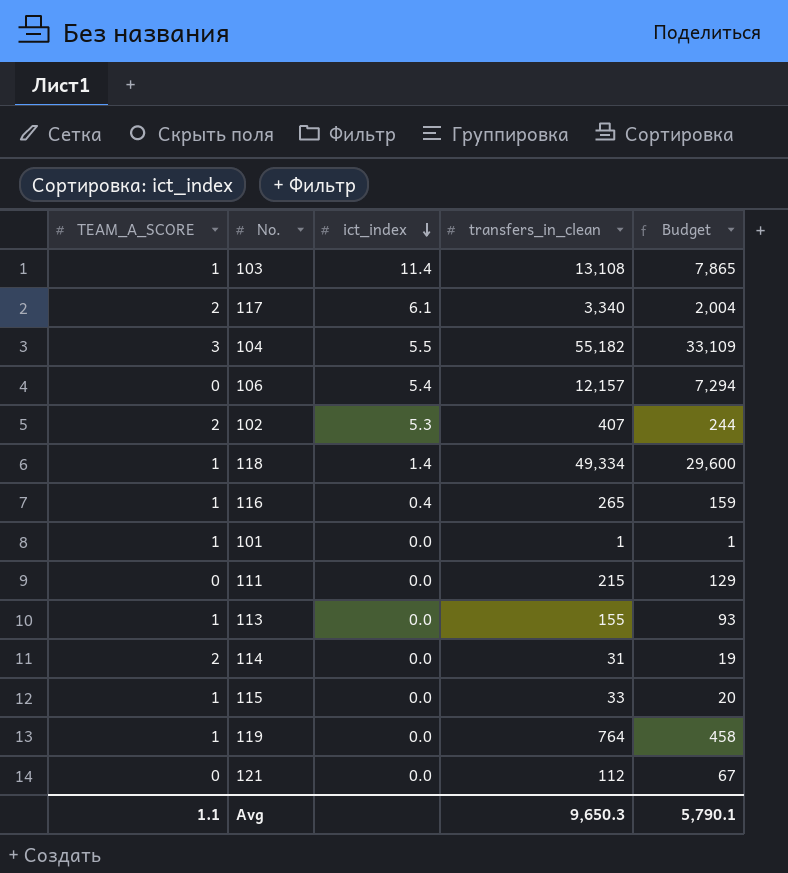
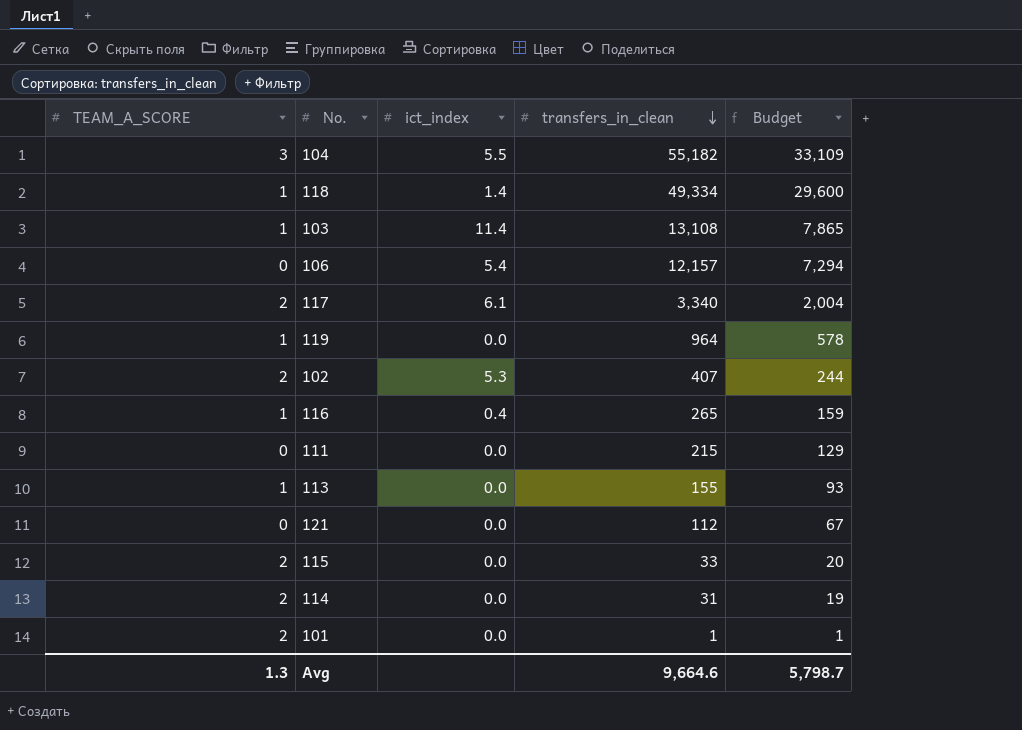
row order: ict_index descending -> transfers_in_clean descending
119 | transfers_in_clean: 764 -> 964
119 | Budget: 458 -> 578
115 | TEAM_A_SCORE: 1 -> 2
101 | TEAM_A_SCORE: 1 -> 2
Avg | TEAM_A_SCORE: 1.1 -> 1.3
Avg | transfers_in_clean: 9,650.3 -> 9,664.6
Avg | Budget: 5,790.1 -> 5,798.7

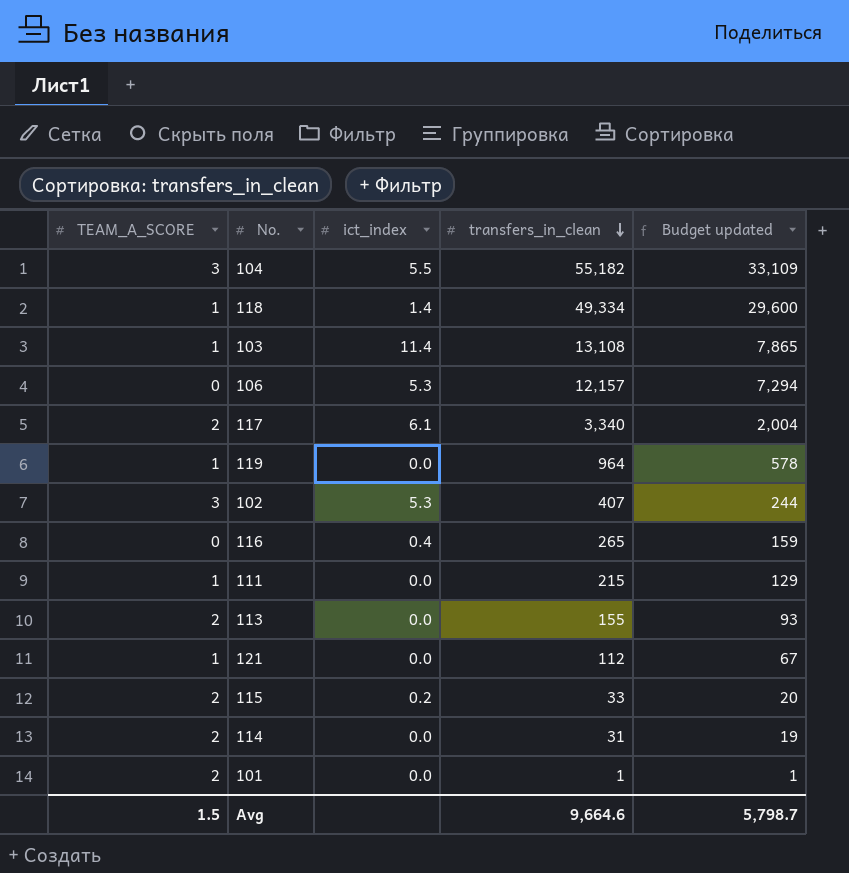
column name: Budget -> Budget updated
106 | ict_index: 5.4 -> 5.3
102 | TEAM_A_SCORE: 2 -> 3
116 | TEAM_A_SCORE: 1 -> 0
111 | TEAM_A_SCORE: 0 -> 1
113 | TEAM_A_SCORE: 1 -> 2
121 | TEAM_A_SCORE: 0 -> 1
115 | ict_index: 0.0 -> 0.2
Avg | TEAM_A_SCORE: 1.3 -> 1.5

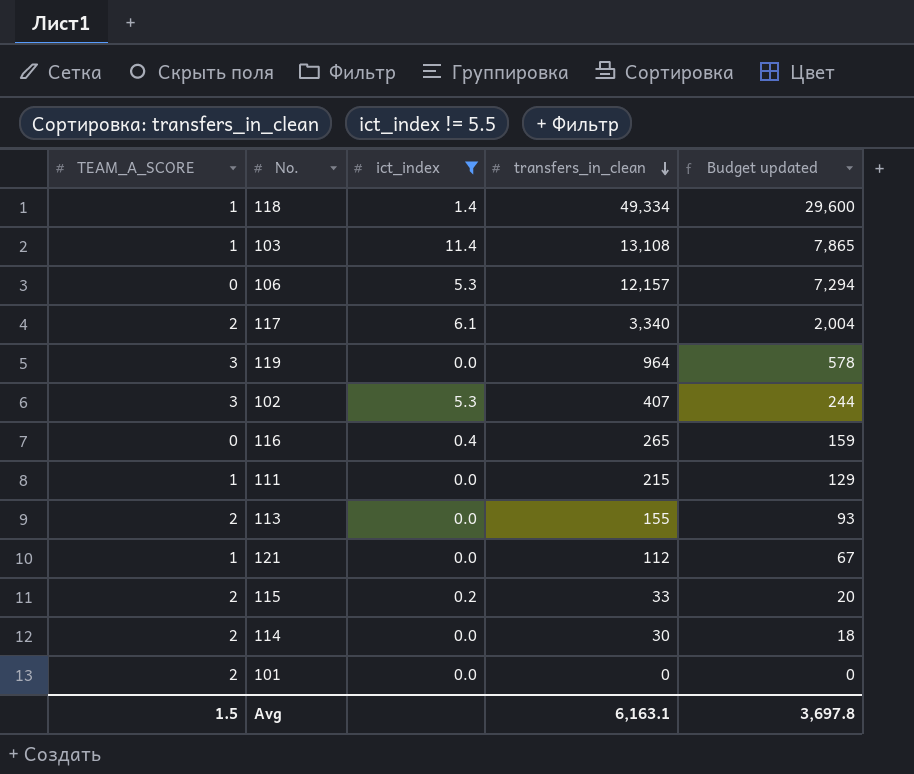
filter: none -> ict_index != 5.5
119 | TEAM_A_SCORE: 1 -> 3
114 | transfers_in_clean: 31 -> 30
114 | Budget updated: 19 -> 18
101 | transfers_in_clean: 1 -> 0
101 | Budget updated: 1 -> 0
Avg | transfers_in_clean: 9,664.6 -> 6,163.1
Avg | Budget updated: 5,798.7 -> 3,697.8

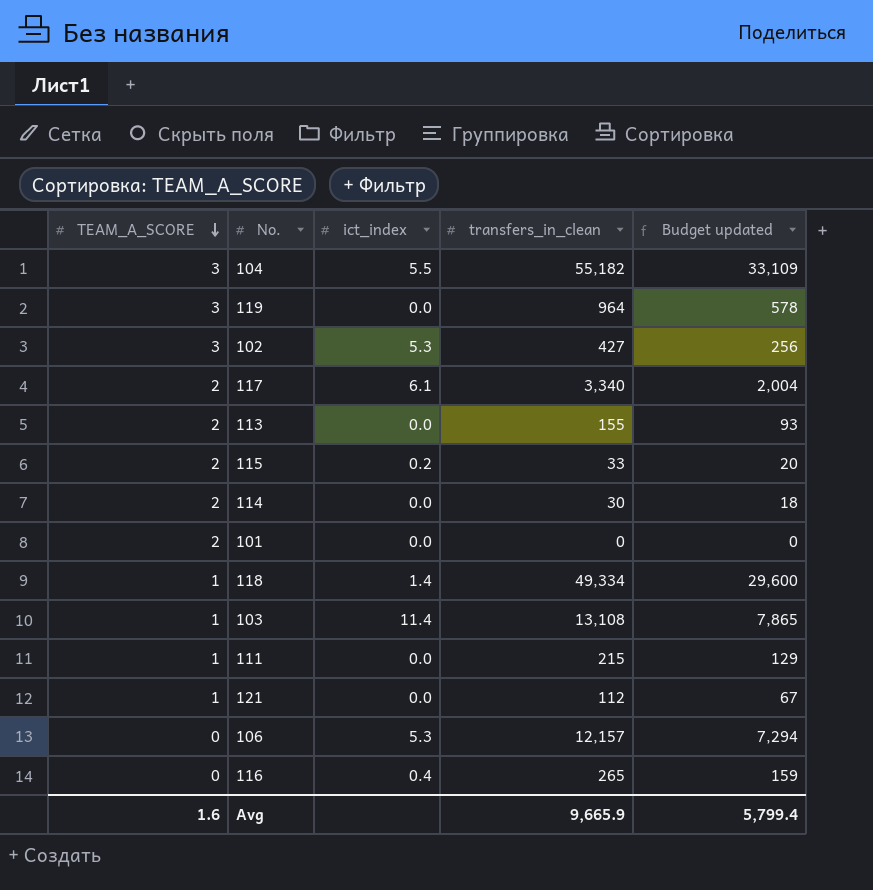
filter: ict_index != 5.5 -> none
row order: transfers_in_clean descending -> TEAM_A_SCORE descending
102 | transfers_in_clean: 407 -> 427
102 | Budget updated: 244 -> 256
Avg | TEAM_A_SCORE: 1.5 -> 1.6
Avg | transfers_in_clean: 6,163.1 -> 9,665.9
Avg | Budget updated: 3,697.8 -> 5,799.4

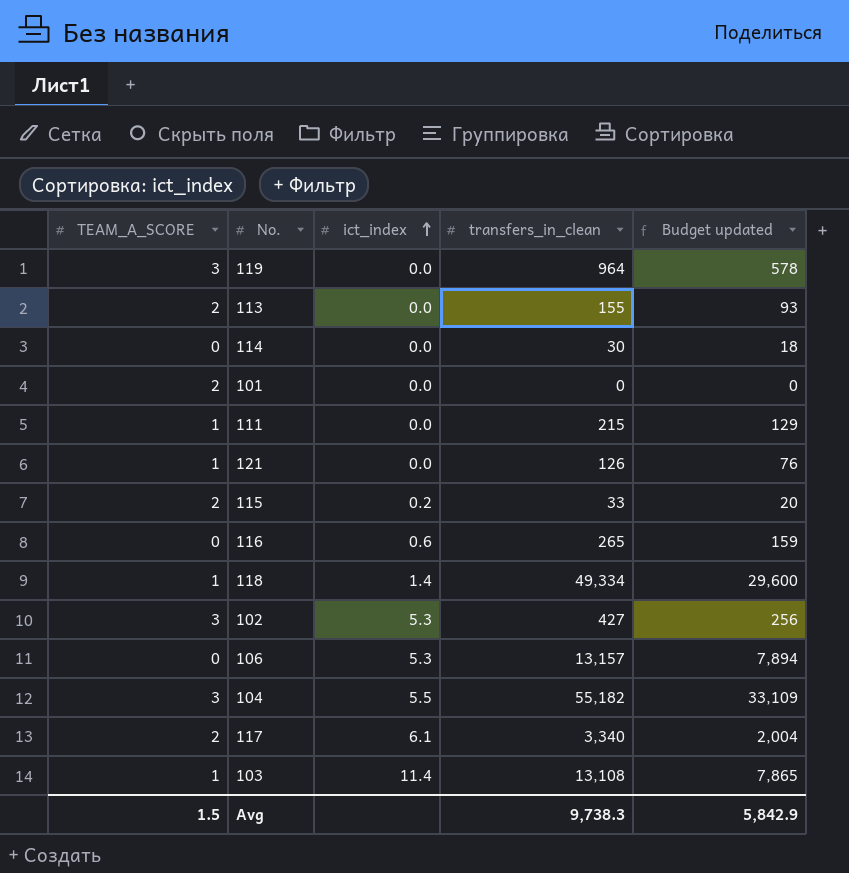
row order: TEAM_A_SCORE descending -> ict_index ascending
114 | TEAM_A_SCORE: 2 -> 0
121 | transfers_in_clean: 112 -> 126
121 | Budget updated: 67 -> 76
116 | ict_index: 0.4 -> 0.6
106 | transfers_in_clean: 12,157 -> 13,157
106 | Budget updated: 7,294 -> 7,894
Avg | TEAM_A_SCORE: 1.6 -> 1.5
Avg | transfers_in_clean: 9,665.9 -> 9,738.3
Avg | Budget updated: 5,799.4 -> 5,842.9

